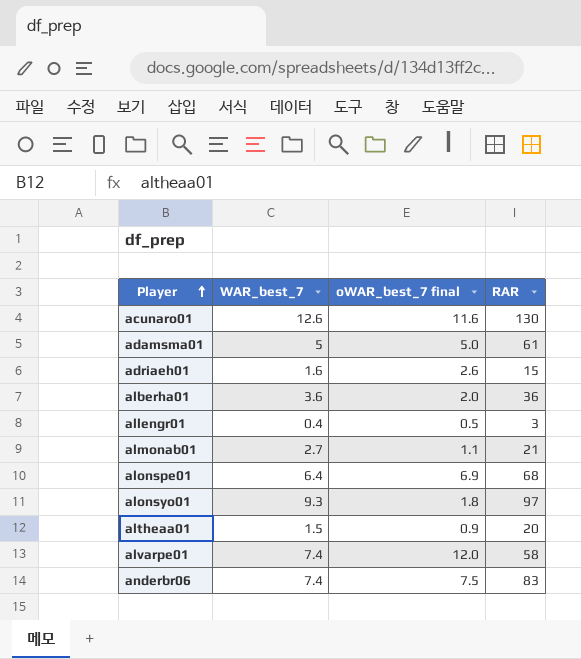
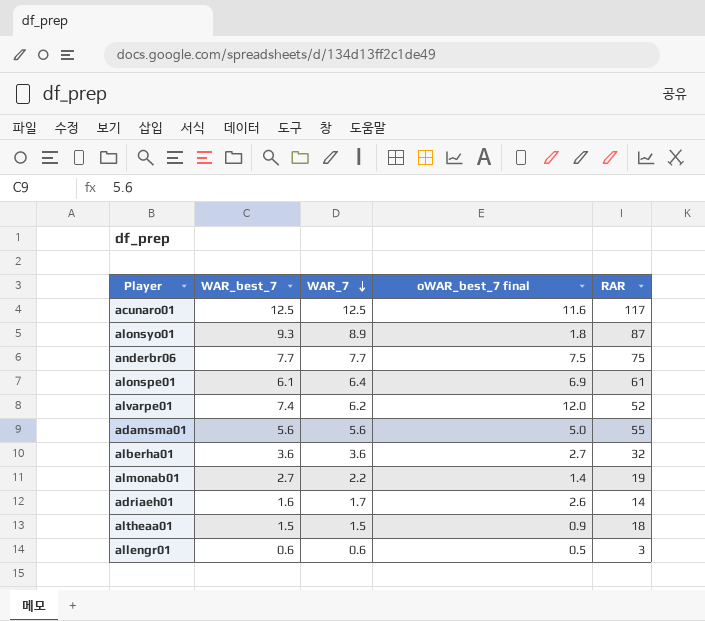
row order: Player ascending -> WAR_7 descending
column WAR_7 | position: none -> 3
acunaro01 | WAR_best_7: 12.6 -> 12.5
acunaro01 | RAR: 130 -> 117
alonsyo01 | RAR: 97 -> 87
anderbr06 | WAR_best_7: 7.4 -> 7.7
anderbr06 | RAR: 83 -> 75
alonspe01 | WAR_best_7: 6.4 -> 6.1
alonspe01 | RAR: 68 -> 61
alvarpe01 | RAR: 58 -> 52
adamsma01 | WAR_best_7: 5 -> 5.6
adamsma01 | RAR: 61 -> 55
alberha01 | oWAR_best_7 final: 2.0 -> 2.7
alberha01 | RAR: 36 -> 32
almonab01 | oWAR_best_7 final: 1.1 -> 1.4
almonab01 | RAR: 21 -> 19
adriaeh01 | RAR: 15 -> 14
altheaa01 | RAR: 20 -> 18
allengr01 | WAR_best_7: 0.4 -> 0.6

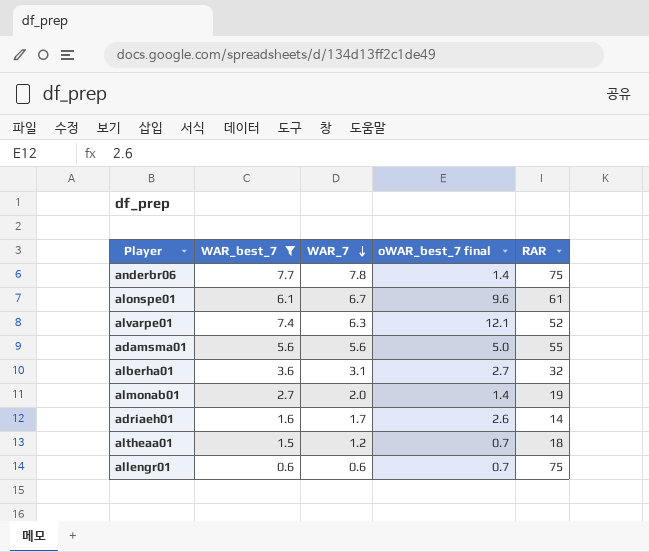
filter: none -> WAR_best_7 <= 7.7
anderbr06 | WAR_7: 7.7 -> 7.8
anderbr06 | oWAR_best_7 final: 7.5 -> 1.4
alonspe01 | WAR_7: 6.4 -> 6.7
alonspe01 | oWAR_best_7 final: 6.9 -> 9.6
alvarpe01 | WAR_7: 6.2 -> 6.3
alvarpe01 | oWAR_best_7 final: 12.0 -> 12.1
alberha01 | WAR_7: 3.6 -> 3.1
almonab01 | WAR_7: 2.2 -> 2.0
altheaa01 | WAR_7: 1.5 -> 1.2
altheaa01 | oWAR_best_7 final: 0.9 -> 0.7
allengr01 | oWAR_best_7 final: 0.5 -> 0.7
allengr01 | RAR: 3 -> 75

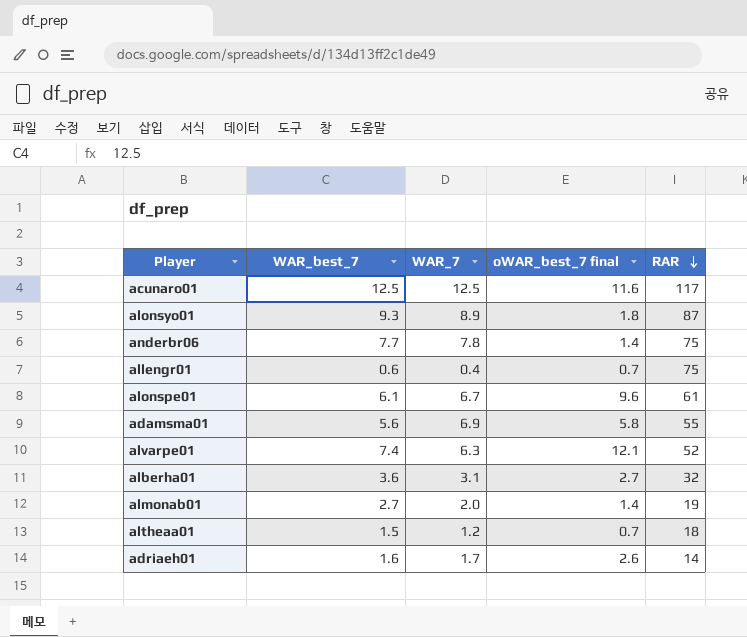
filter: WAR_best_7 <= 7.7 -> none
row order: WAR_7 descending -> RAR descending
allengr01 | WAR_7: 0.6 -> 0.4
adamsma01 | WAR_7: 5.6 -> 6.9
adamsma01 | oWAR_best_7 final: 5.0 -> 5.8

